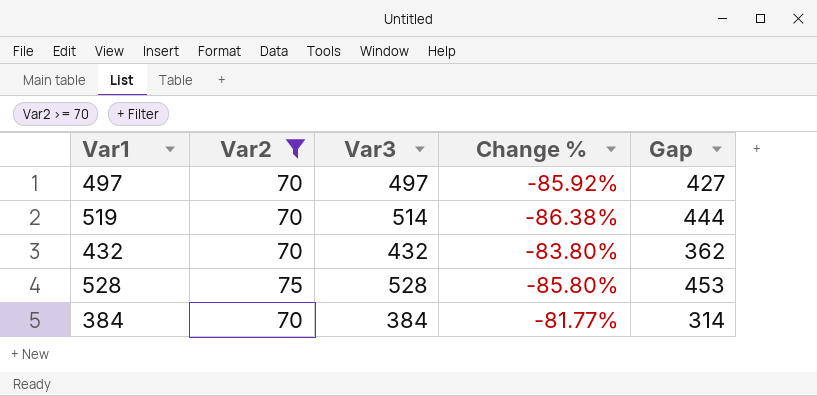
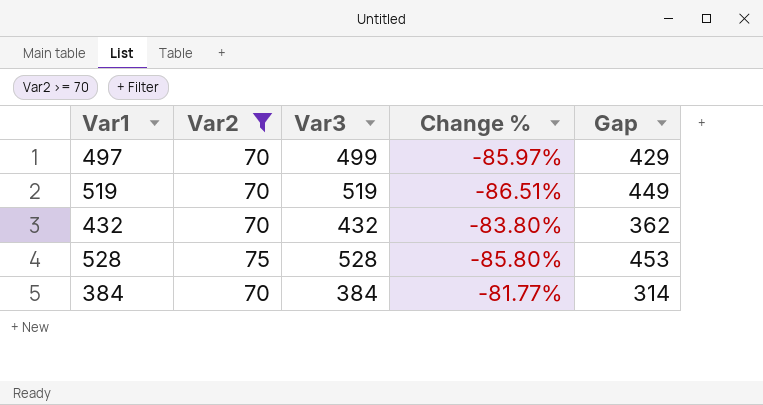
497 | Var3: 497 -> 499
497 | Change %: -85.92% -> -85.97%
497 | Gap: 427 -> 429
519 | Var3: 514 -> 519
519 | Change %: -86.38% -> -86.51%
519 | Gap: 444 -> 449

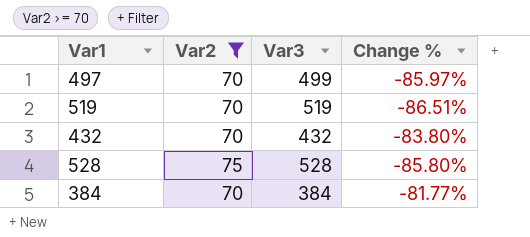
column Gap | formula: [Var3] - [Var2] -> none

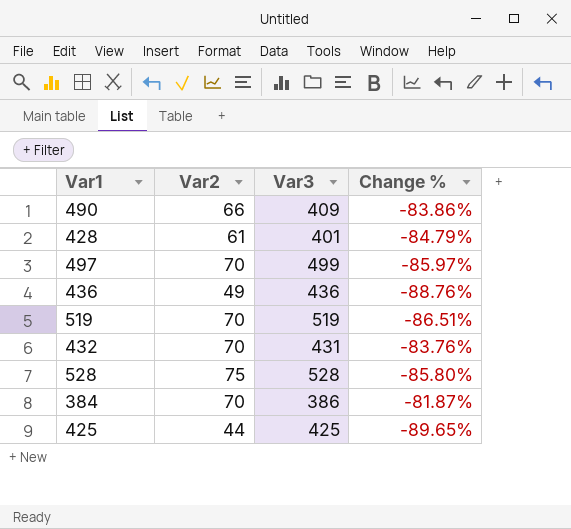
filter: Var2 >= 70 -> none
432 | Var3: 432 -> 431
432 | Change %: -83.80% -> -83.76%
384 | Var3: 384 -> 386
384 | Change %: -81.77% -> -81.87%

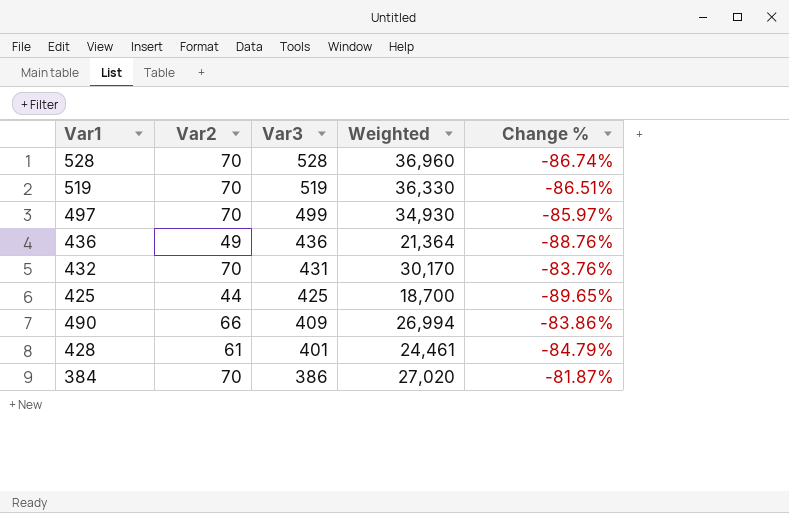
row order: none -> Var3 descending
column Weighted | formula: none -> [Var2] * [Var3]
528 | Var2: 75 -> 70
528 | Change %: -85.80% -> -86.74%

